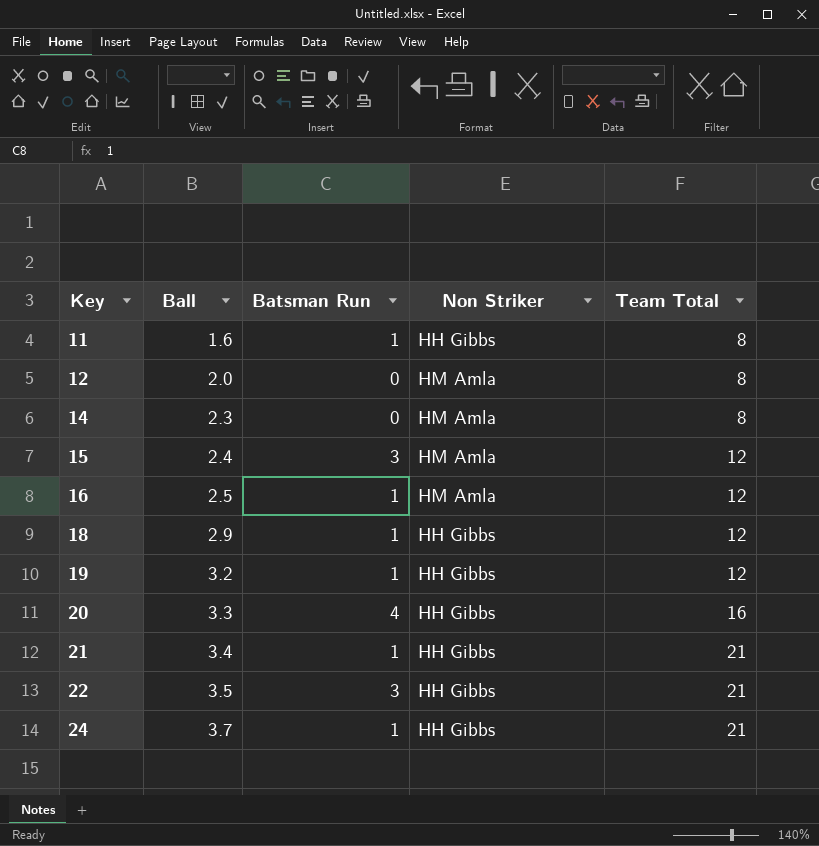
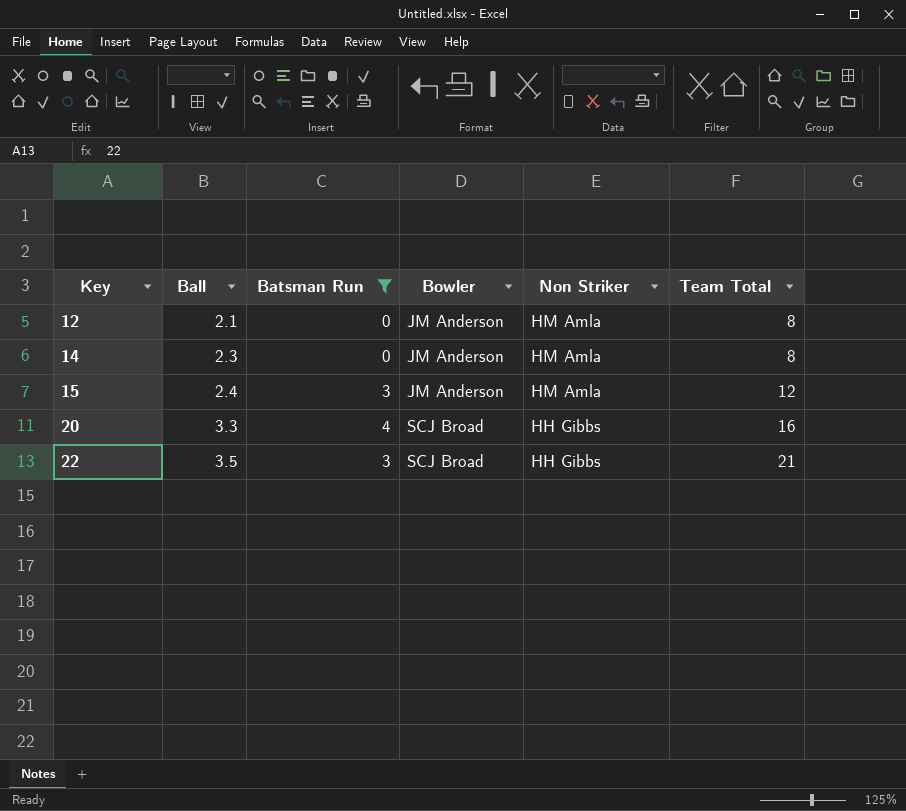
filter: none -> Batsman Run != 1
column Bowler | position: none -> 4
12 | Ball: 2.0 -> 2.1

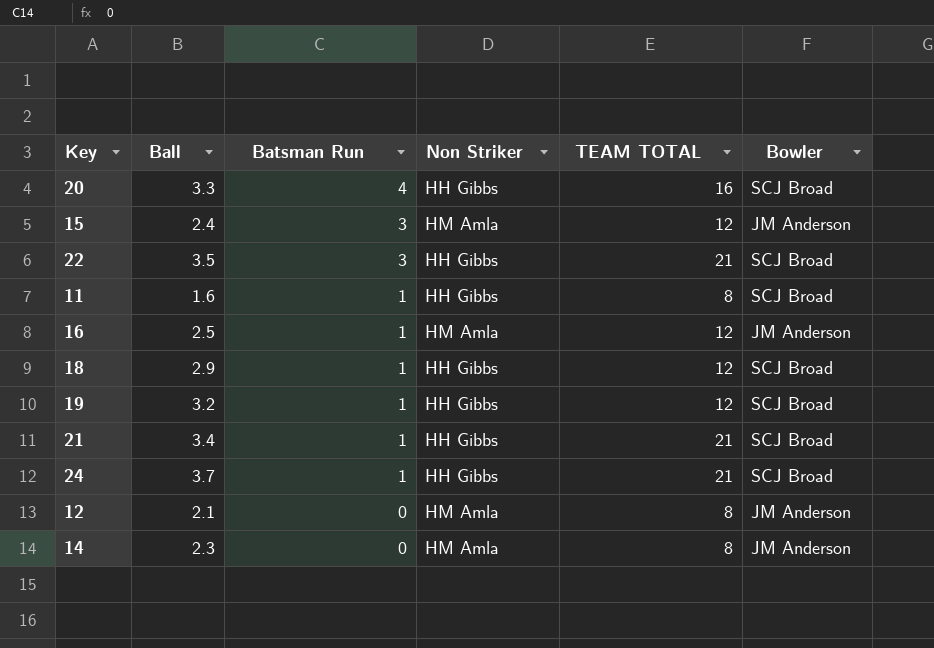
filter: Batsman Run != 1 -> none
row order: Key ascending -> Batsman Run descending
column name: Team Total -> TEAM TOTAL
column Bowler | position: 4 -> 6

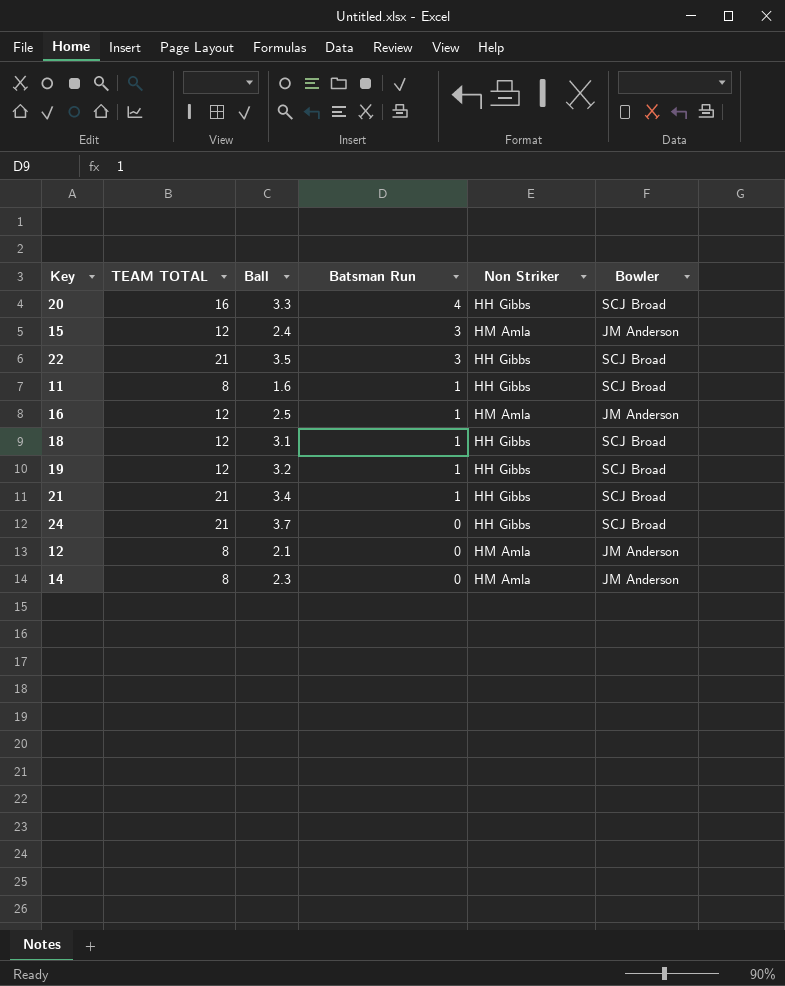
column TEAM TOTAL | position: 5 -> 2
18 | Ball: 2.9 -> 3.1
24 | Batsman Run: 1 -> 0

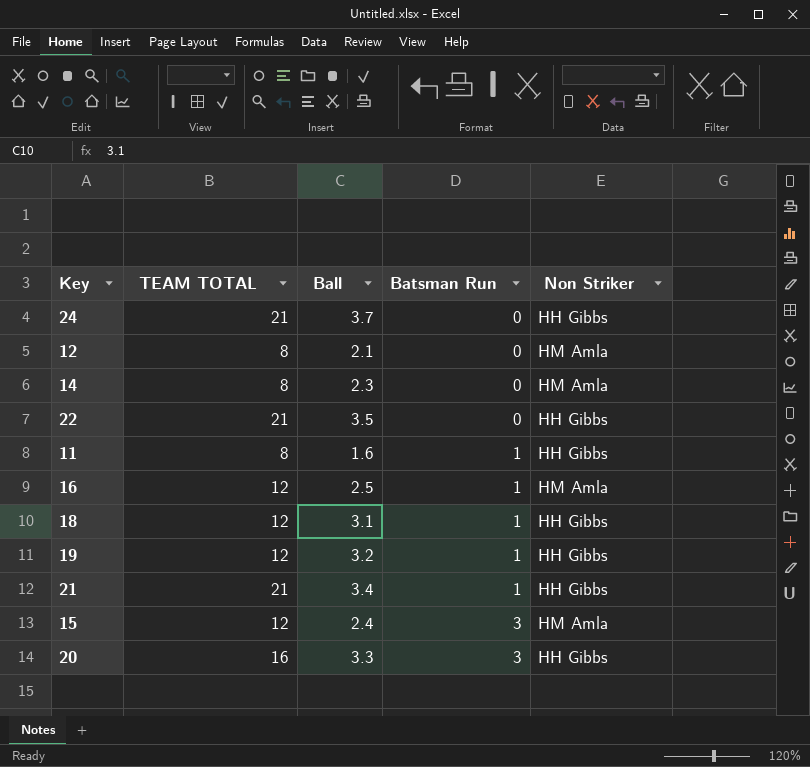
row order: Batsman Run descending -> Batsman Run ascending
column Bowler | position: 6 -> none
22 | Batsman Run: 3 -> 0
20 | Batsman Run: 4 -> 3

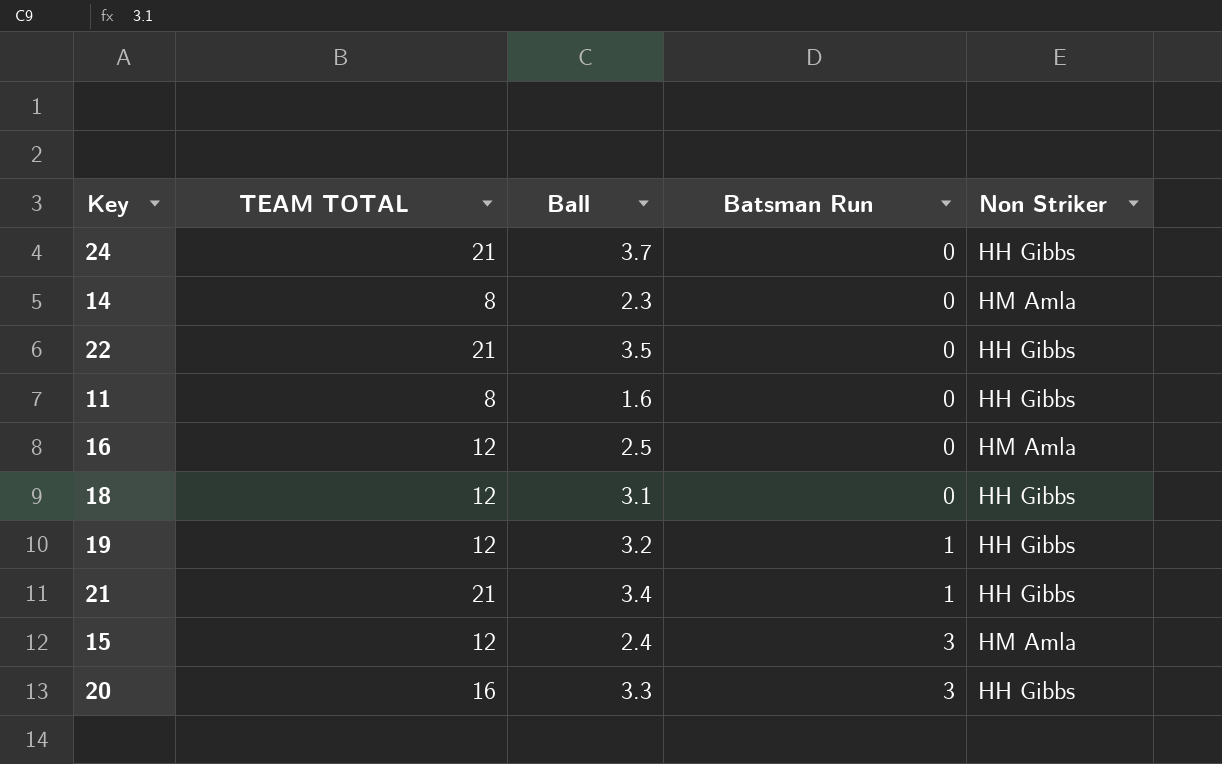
row 12: 8 | 2.1 | 0 | HM Amla -> none
11 | Batsman Run: 1 -> 0
16 | Batsman Run: 1 -> 0
18 | Batsman Run: 1 -> 0

